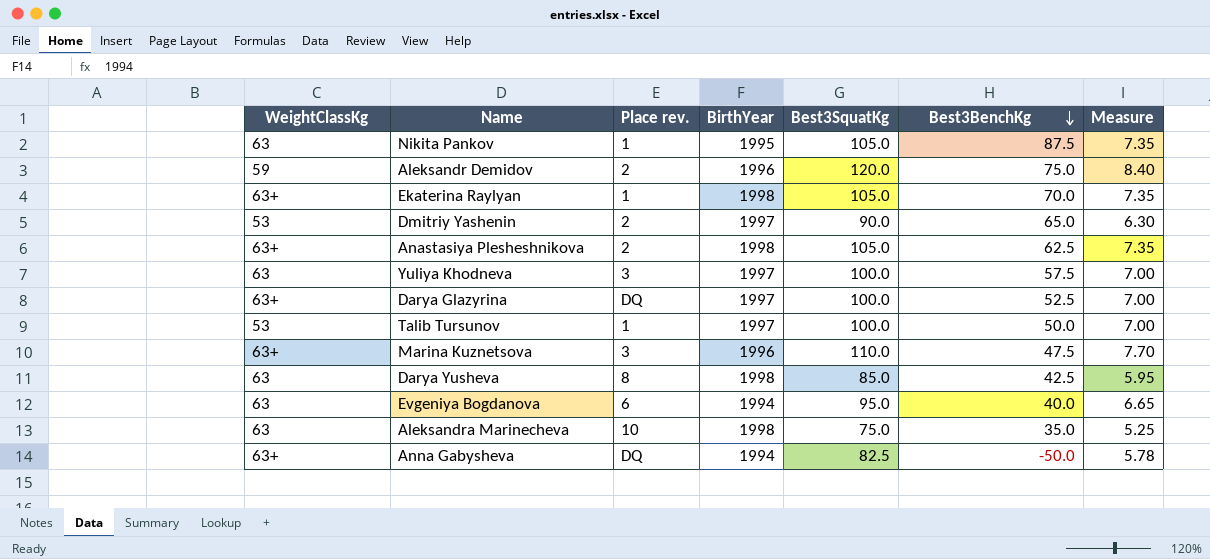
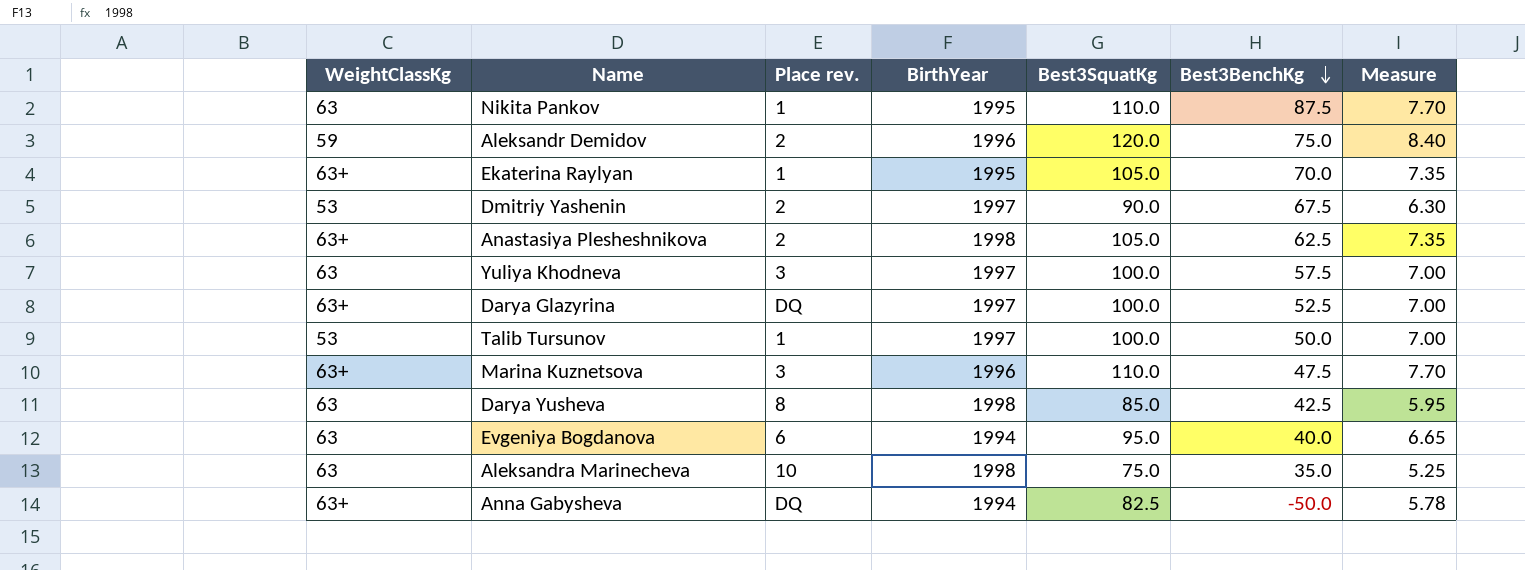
Nikita Pankov | Best3SquatKg: 105.0 -> 110.0
Nikita Pankov | Measure: 7.35 -> 7.70
Ekaterina Raylyan | BirthYear: 1998 -> 1995
Dmitriy Yashenin | Best3BenchKg: 65.0 -> 67.5

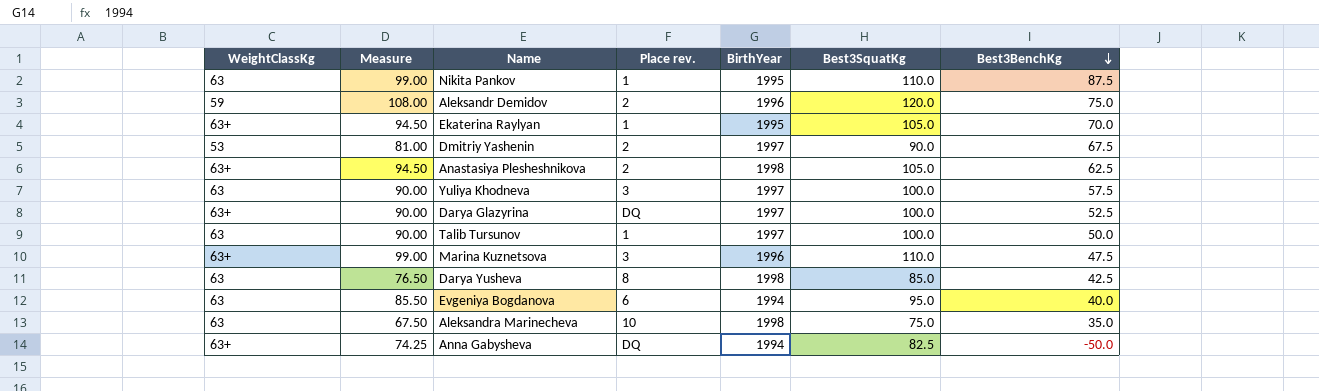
column Measure | formula: [Best3SquatKg] * 0.07 -> [Best3SquatKg] * 0.9
column Measure | position: 7 -> 2
Talib Tursunov | WeightClassKg: 53 -> 63

